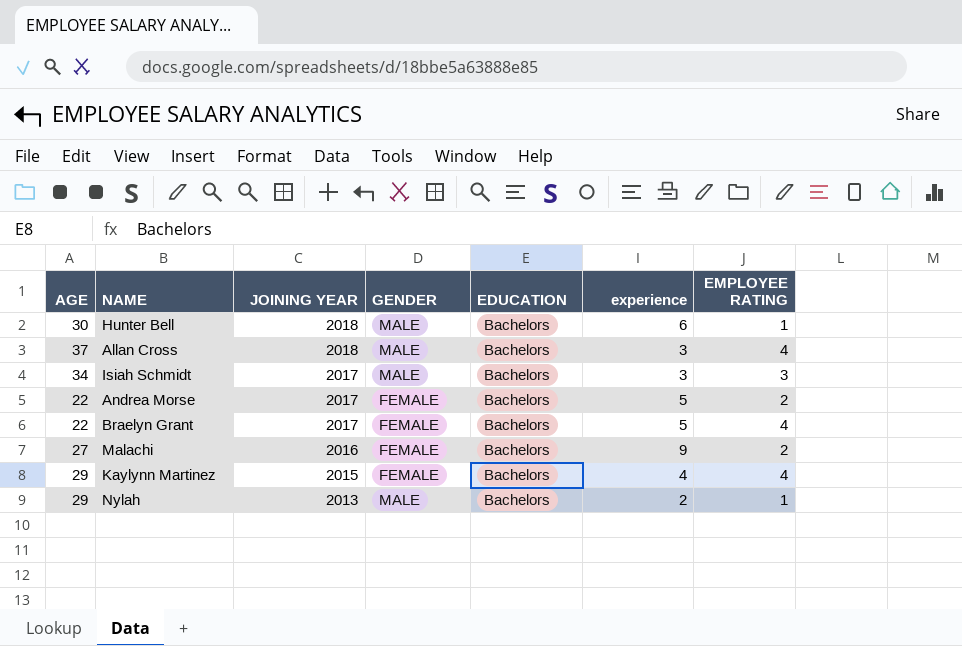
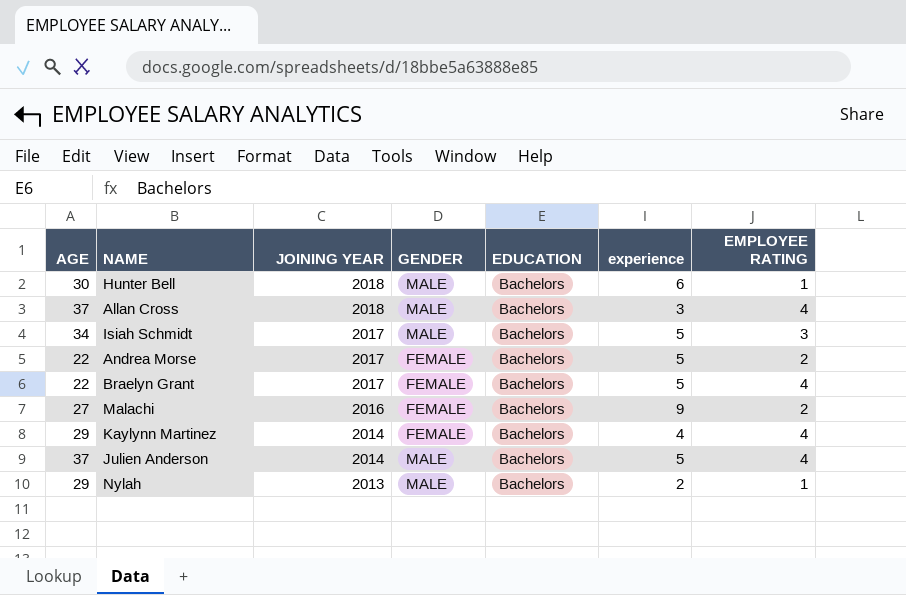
Isiah Schmidt | experience: 3 -> 5
Kaylynn Martinez | JOINING YEAR: 2015 -> 2014
row Julien Anderson: none -> 37 | 2014 | MALE | Bachelors | 5 | 4

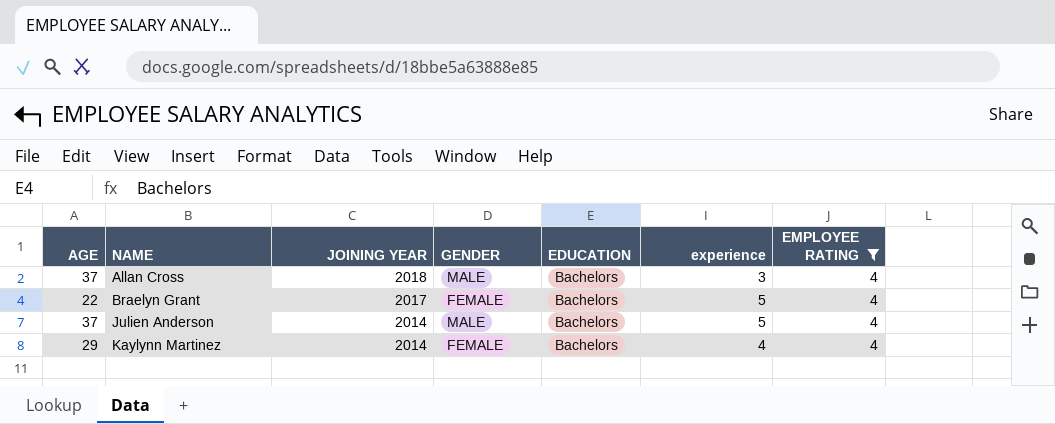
filter: none -> EMPLOYEE RATING = 4
row order: JOINING YEAR descending -> NAME ascending

